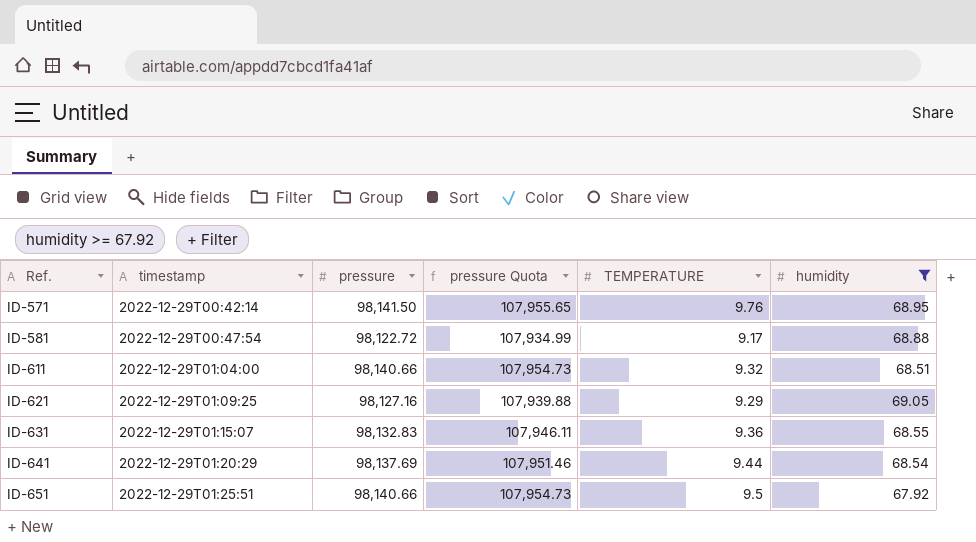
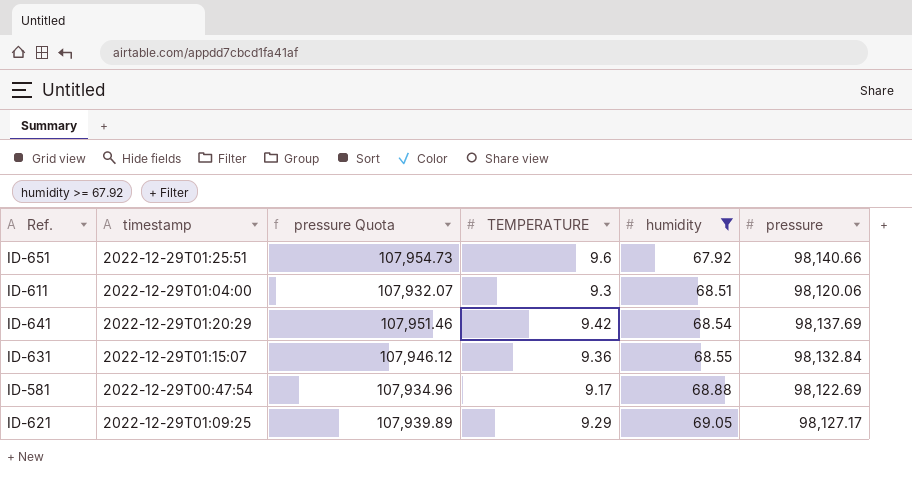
row order: Ref. ascending -> humidity ascending
column pressure | position: 3 -> 6
row ID-571: 2022-12-29T00:42:14 | 98,141.50 | 107,955.65 | 9.76 | 68.95 -> none
ID-651 | TEMPERATURE: 9.5 -> 9.6
ID-611 | pressure Quota: 107,954.73 -> 107,932.07
ID-611 | TEMPERATURE: 9.32 -> 9.3
ID-611 | pressure: 98,140.66 -> 98,120.06
ID-641 | TEMPERATURE: 9.44 -> 9.42
ID-631 | pressure Quota: 107,946.11 -> 107,946.12
ID-631 | pressure: 98,132.83 -> 98,132.84
ID-581 | pressure Quota: 107,934.99 -> 107,934.96
ID-581 | pressure: 98,122.72 -> 98,122.69
ID-621 | pressure Quota: 107,939.88 -> 107,939.89
ID-621 | pressure: 98,127.16 -> 98,127.17

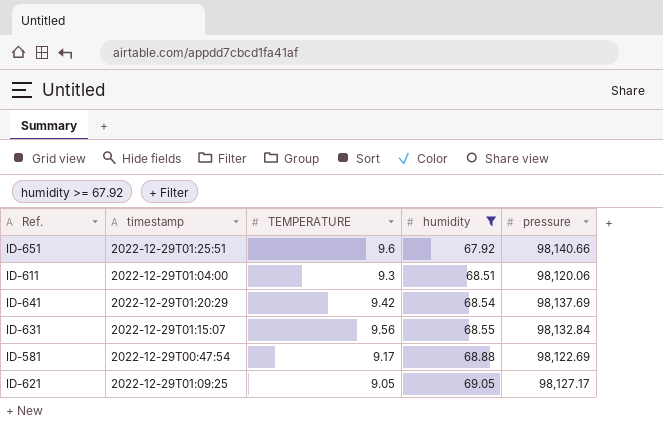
column pressure Quota | formula: [pressure] * 1.1 -> none
ID-631 | TEMPERATURE: 9.36 -> 9.56
ID-621 | TEMPERATURE: 9.29 -> 9.05

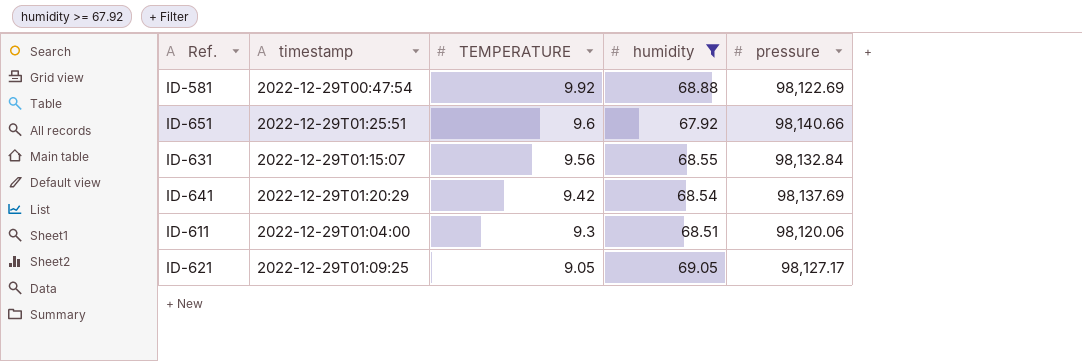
row order: humidity ascending -> TEMPERATURE descending
ID-581 | TEMPERATURE: 9.17 -> 9.92

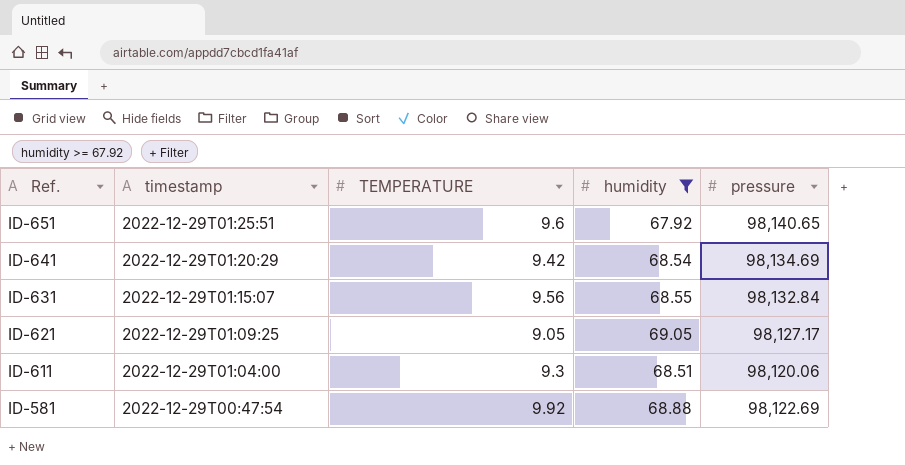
row order: TEMPERATURE descending -> Ref. descending
ID-651 | pressure: 98,140.66 -> 98,140.65
ID-641 | pressure: 98,137.69 -> 98,134.69

